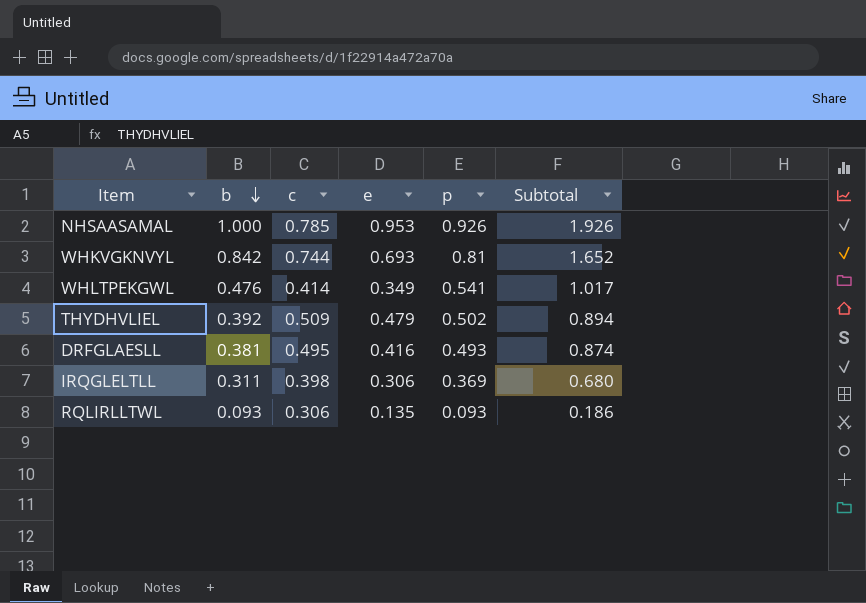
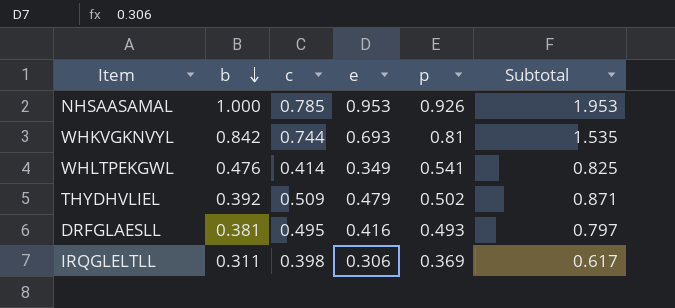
column Subtotal | formula: [b] + [p] -> [b] + [e]
row RQLIRLLTWL: 0.093 | 0.306 | 0.135 | 0.093 | 0.186 -> none

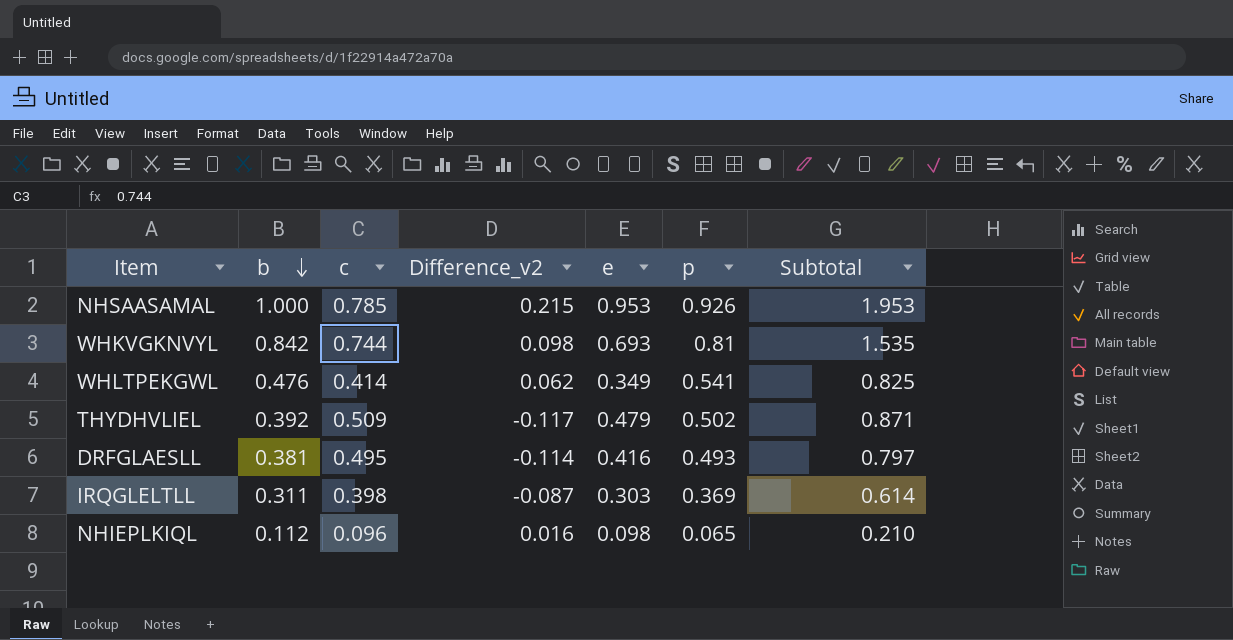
column Difference_v2 | formula: none -> [b] - [c]
IRQGLELTLL | e: 0.306 -> 0.303
IRQGLELTLL | Subtotal: 0.617 -> 0.614
row NHIEPLKIQL: none -> 0.112 | 0.096 | 0.016 | 0.098 | 0.065 | 0.210

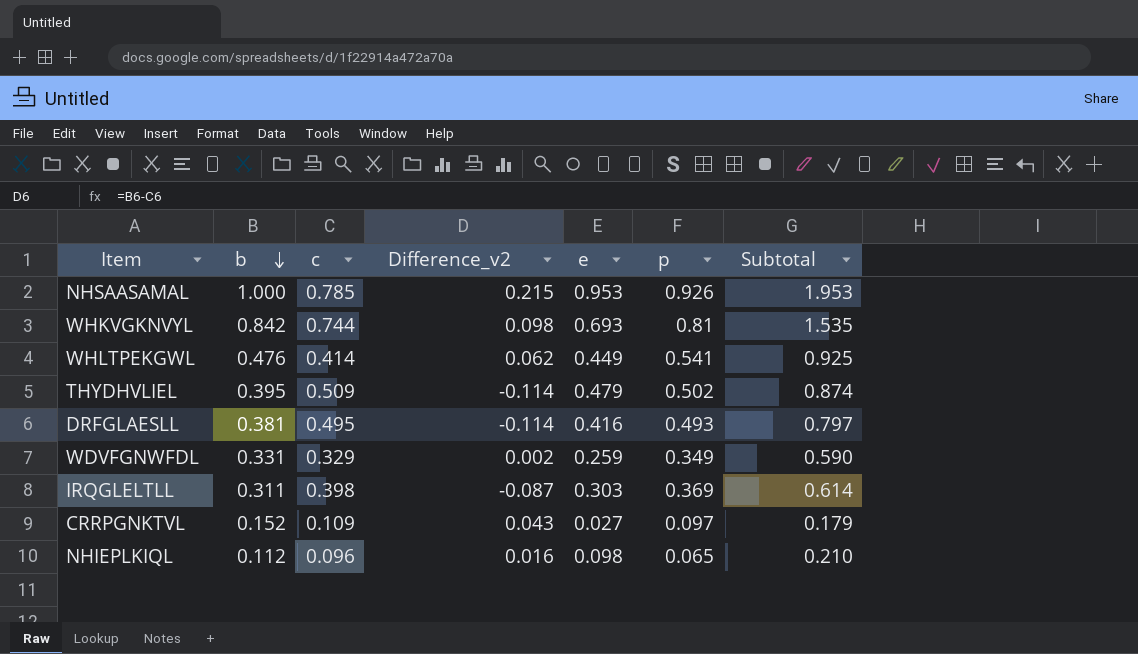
WHLTPEKGWL | e: 0.349 -> 0.449
WHLTPEKGWL | Subtotal: 0.825 -> 0.925
THYDHVLIEL | b: 0.392 -> 0.395
THYDHVLIEL | Difference_v2: -0.117 -> -0.114
THYDHVLIEL | Subtotal: 0.871 -> 0.874
row WDVFGNWFDL: none -> 0.331 | 0.329 | 0.002 | 0.259 | 0.349 | 0.590
row CRRPGNKTVL: none -> 0.152 | 0.109 | 0.043 | 0.027 | 0.097 | 0.179

